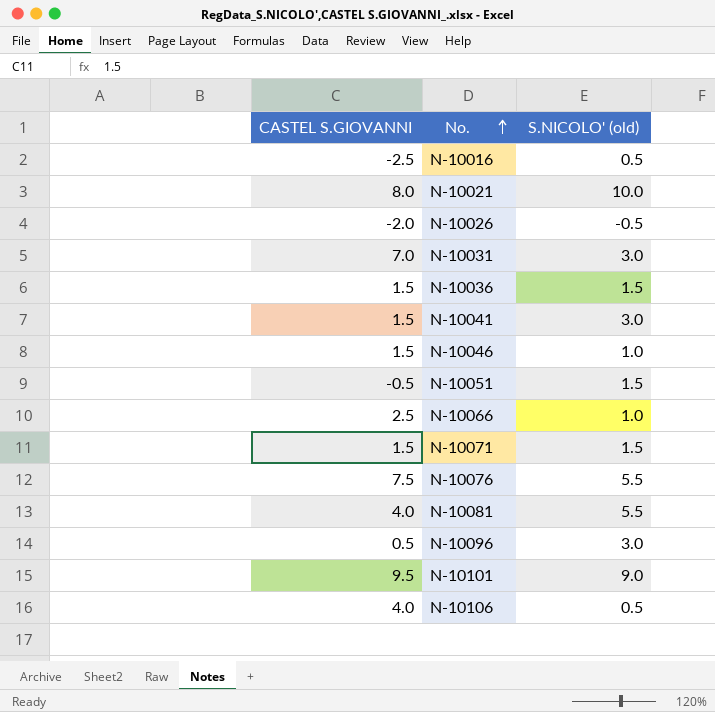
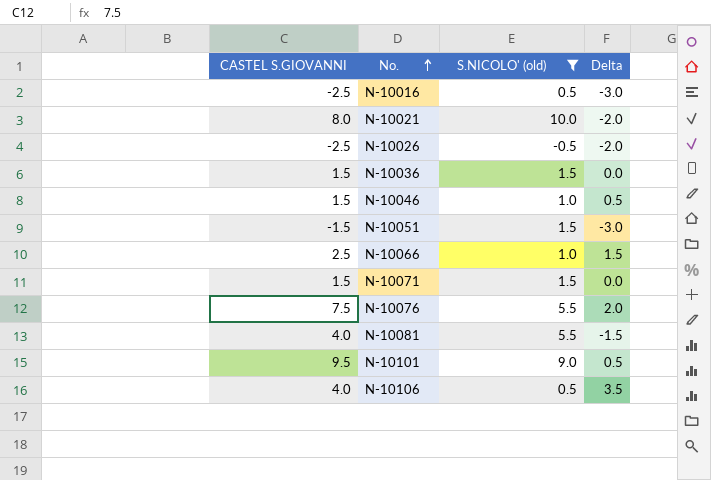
filter: none -> S.NICOLO' (old) != 3.0
column Delta | formula: none -> [CASTEL S.GIOVANNI] - [S.NICOLO' (old)]
N-10026 | CASTEL S.GIOVANNI: -2.0 -> -2.5
N-10051 | CASTEL S.GIOVANNI: -0.5 -> -1.5

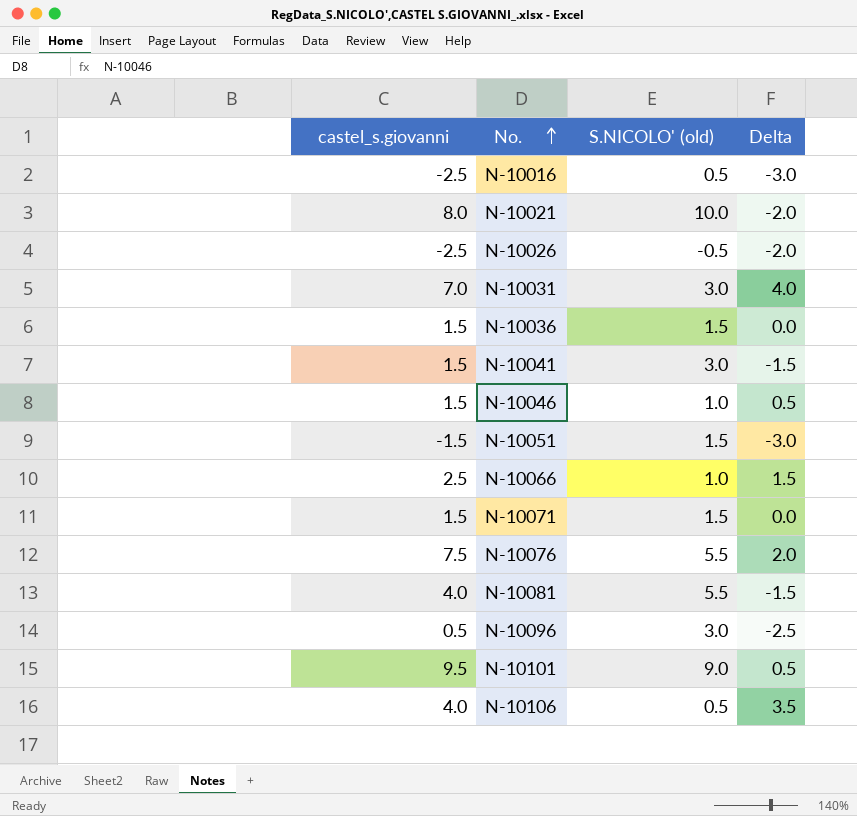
filter: S.NICOLO' (old) != 3.0 -> none
column name: CASTEL S.GIOVANNI -> castel_s.giovanni

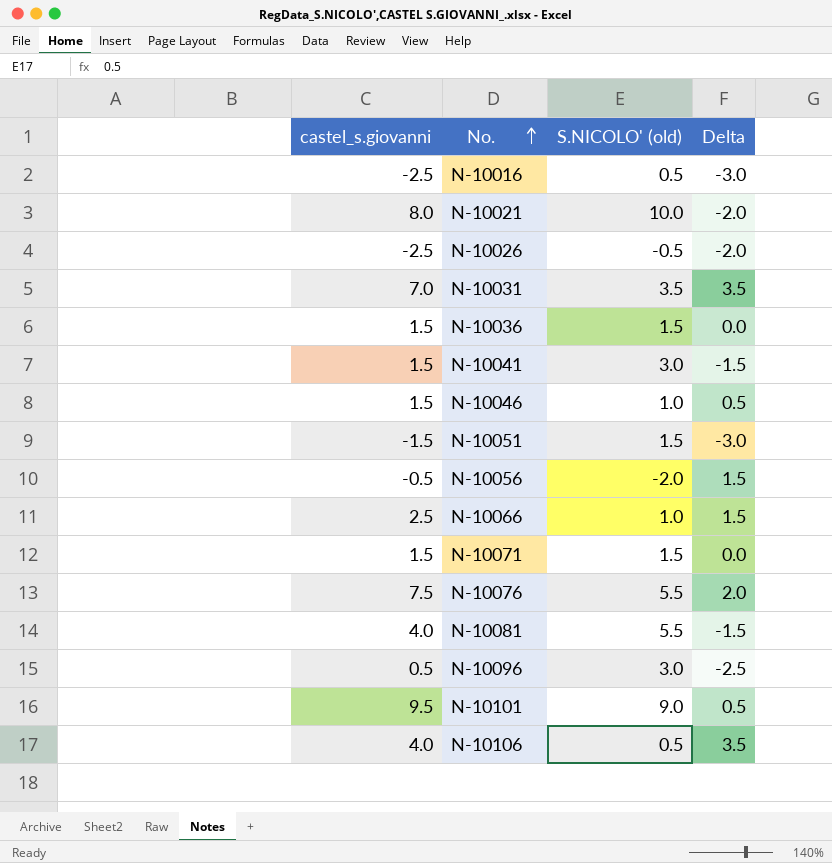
N-10031 | S.NICOLO' (old): 3.0 -> 3.5
N-10031 | Delta: 4.0 -> 3.5
row N-10056: none -> -0.5 | -2.0 | 1.5

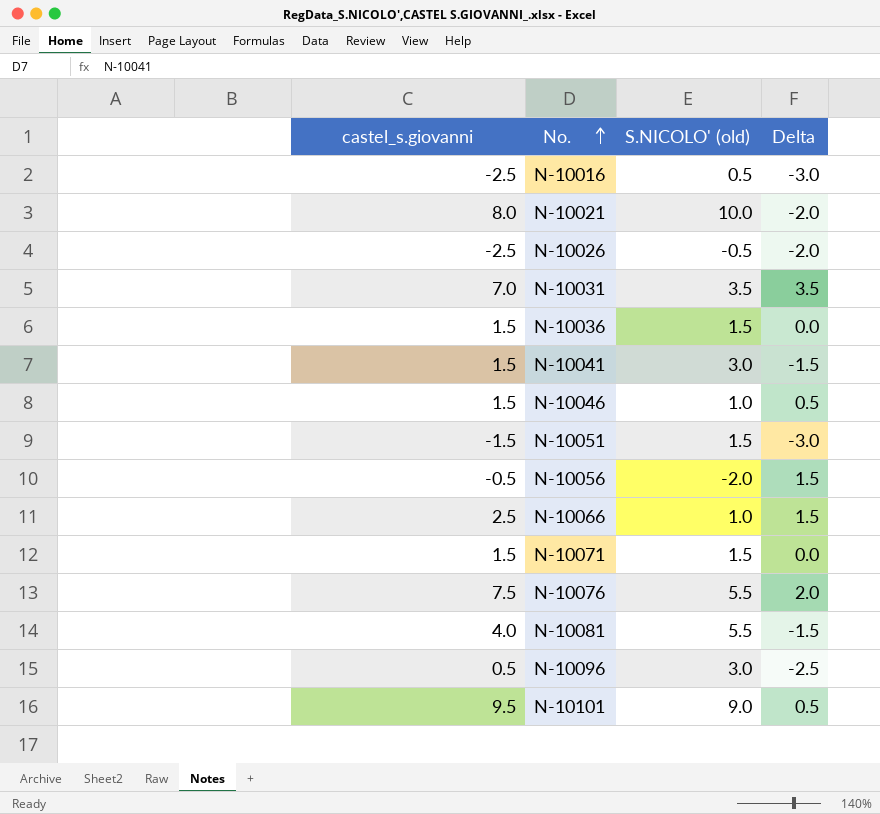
row N-10106: 4.0 | 0.5 | 3.5 -> none

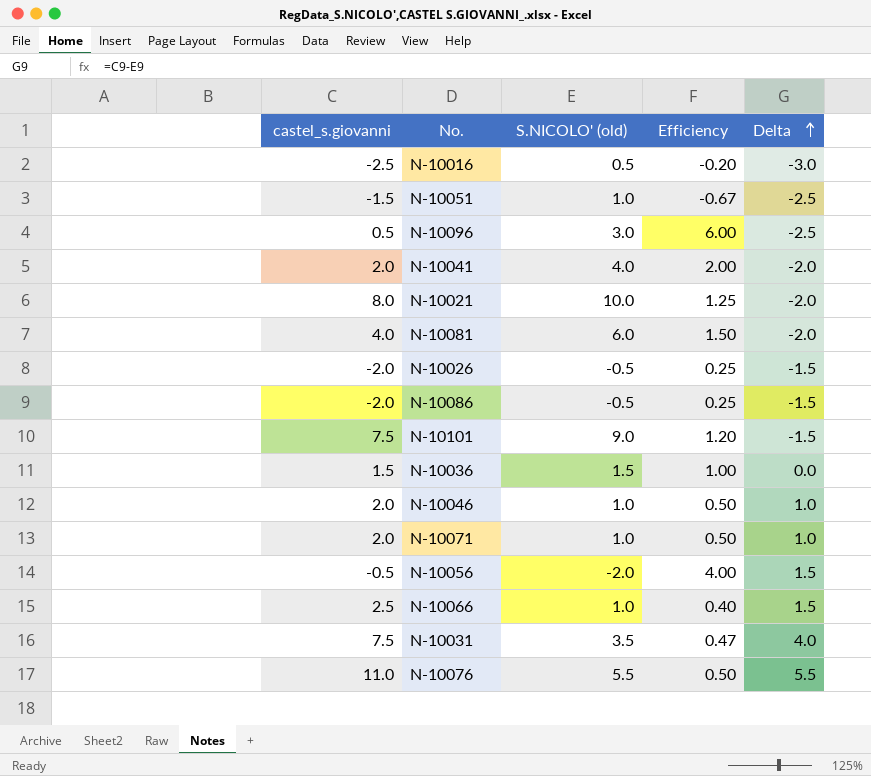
row order: No. ascending -> Delta ascending
column Efficiency | formula: none -> [S.NICOLO' (old)] / [castel_s.giovanni]
N-10051 | S.NICOLO' (old): 1.5 -> 1.0
N-10051 | Delta: -3.0 -> -2.5
N-10041 | castel_s.giovanni: 1.5 -> 2.0
N-10041 | S.NICOLO' (old): 3.0 -> 4.0
N-10041 | Delta: -1.5 -> -2.0
N-10081 | S.NICOLO' (old): 5.5 -> 6.0
N-10081 | Delta: -1.5 -> -2.0
N-10026 | castel_s.giovanni: -2.5 -> -2.0
N-10026 | Delta: -2.0 -> -1.5
row N-10086: none -> -2.0 | -0.5 | 0.25 | -1.5
N-10101 | castel_s.giovanni: 9.5 -> 7.5
N-10101 | Delta: 0.5 -> -1.5
N-10046 | castel_s.giovanni: 1.5 -> 2.0
N-10046 | Delta: 0.5 -> 1.0
N-10071 | castel_s.giovanni: 1.5 -> 2.0
N-10071 | S.NICOLO' (old): 1.5 -> 1.0
N-10071 | Delta: 0.0 -> 1.0
N-10031 | castel_s.giovanni: 7.0 -> 7.5
N-10031 | Delta: 3.5 -> 4.0
N-10076 | castel_s.giovanni: 7.5 -> 11.0
N-10076 | Delta: 2.0 -> 5.5

